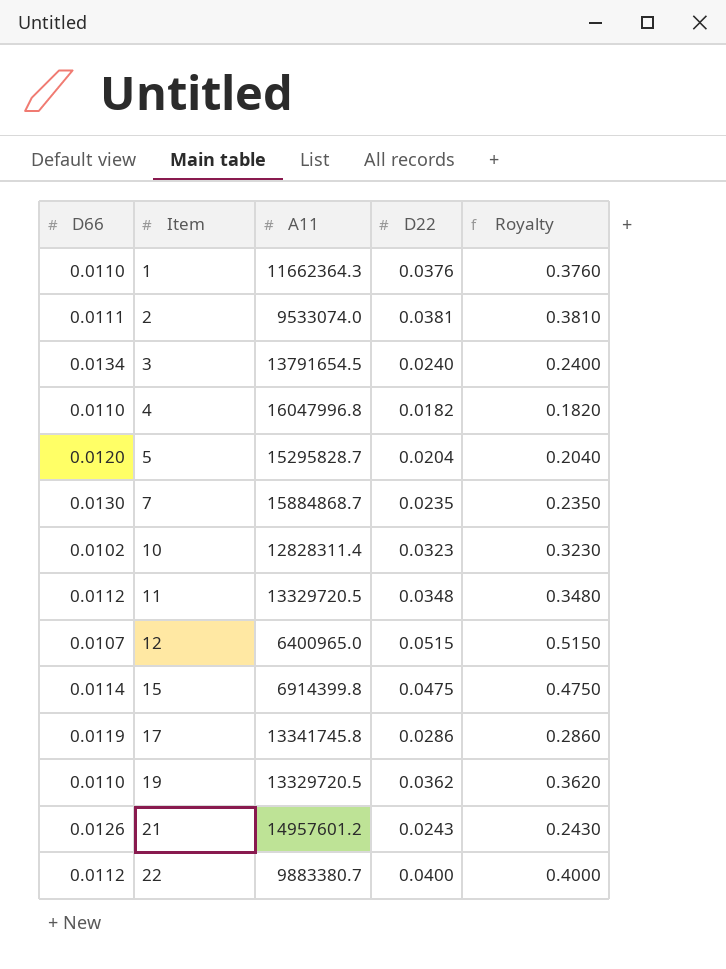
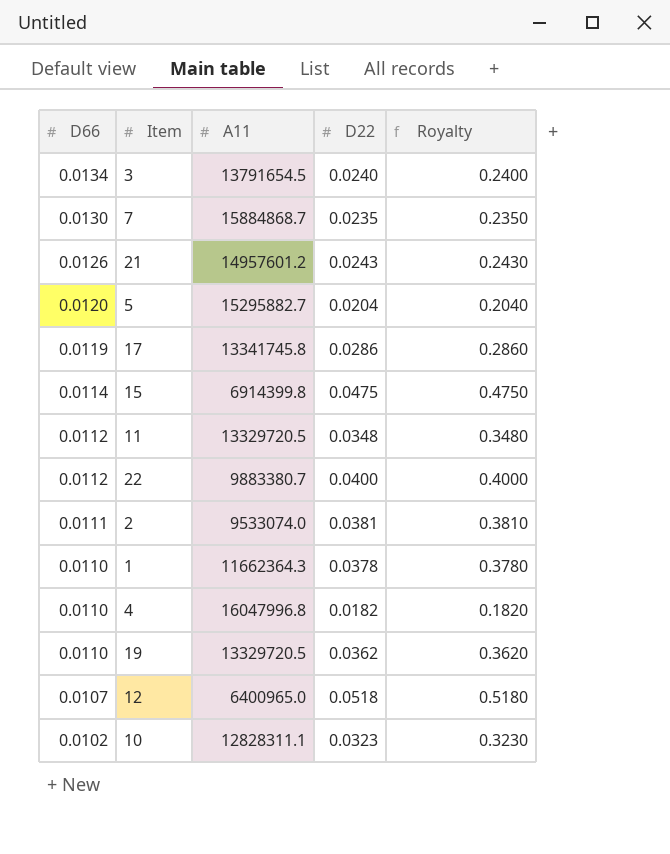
row order: Item ascending -> D66 descending
5 | A11: 15295828.7 -> 15295882.7
1 | D22: 0.0376 -> 0.0378
1 | Royalty: 0.3760 -> 0.3780
12 | D22: 0.0515 -> 0.0518
12 | Royalty: 0.5150 -> 0.5180
10 | A11: 12828311.4 -> 12828311.1

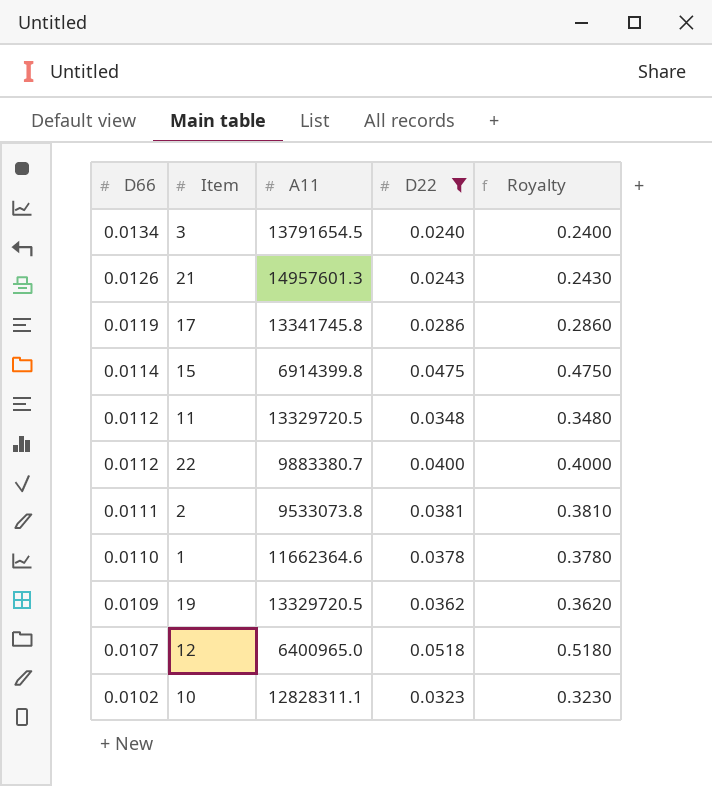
filter: none -> D22 >= 0.0240
21 | A11: 14957601.2 -> 14957601.3
2 | A11: 9533074.0 -> 9533073.8
1 | A11: 11662364.3 -> 11662364.6
19 | D66: 0.0110 -> 0.0109

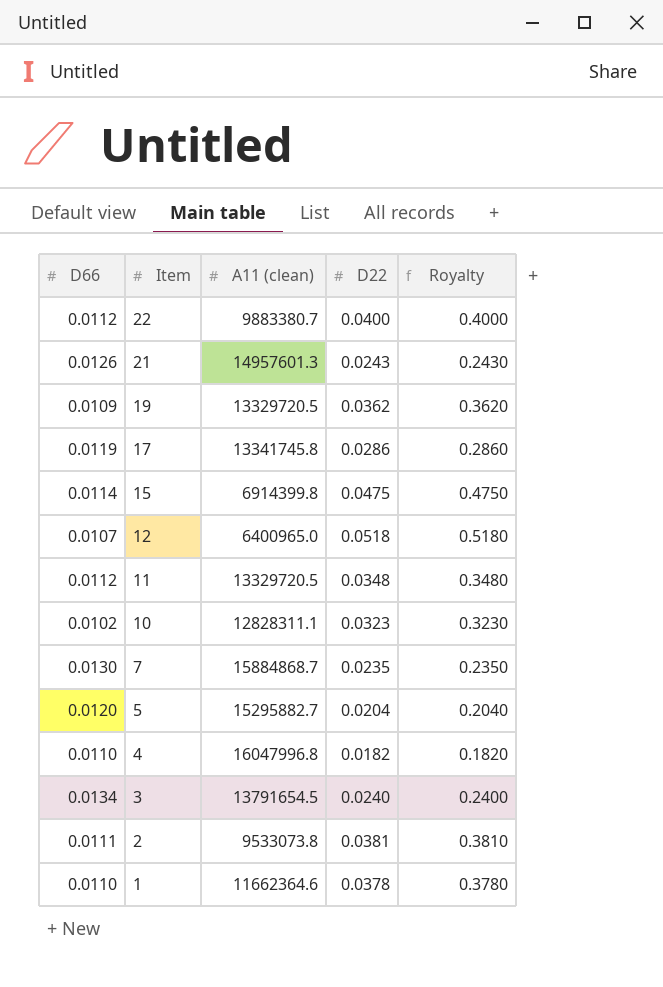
filter: D22 >= 0.0240 -> none
row order: D66 descending -> Item descending
column name: A11 -> A11 (clean)

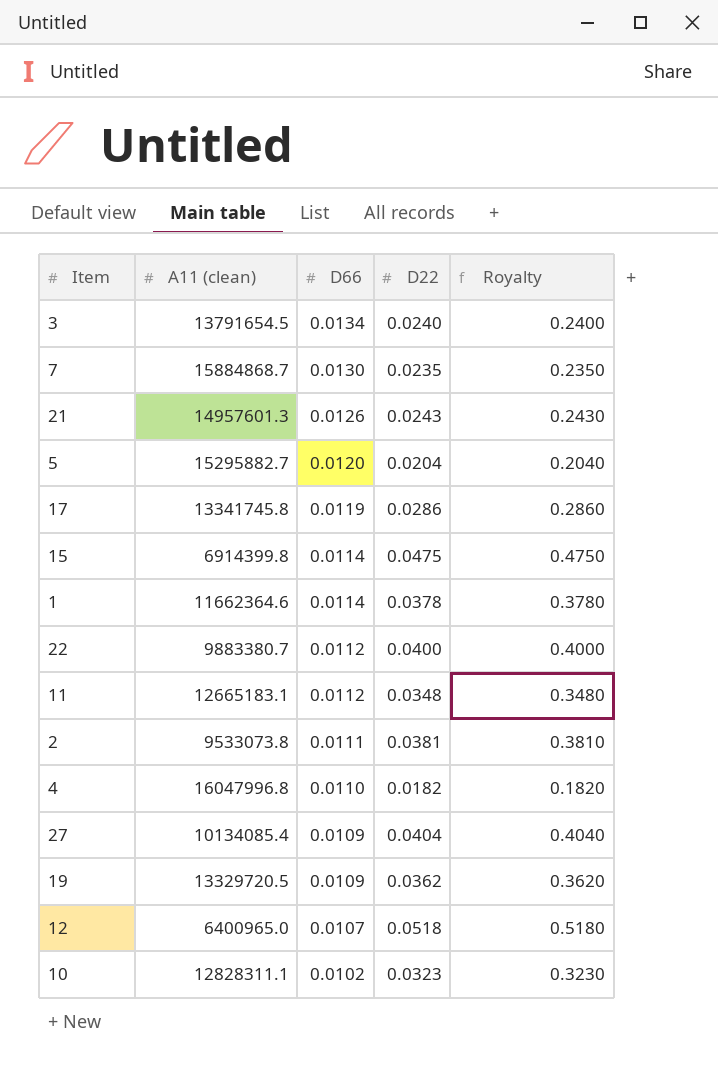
row order: Item descending -> D66 descending
column D66 | position: 1 -> 3
1 | D66: 0.0110 -> 0.0114
11 | A11 (clean): 13329720.5 -> 12665183.1
row 27: none -> 10134085.4 | 0.0109 | 0.0404 | 0.4040

